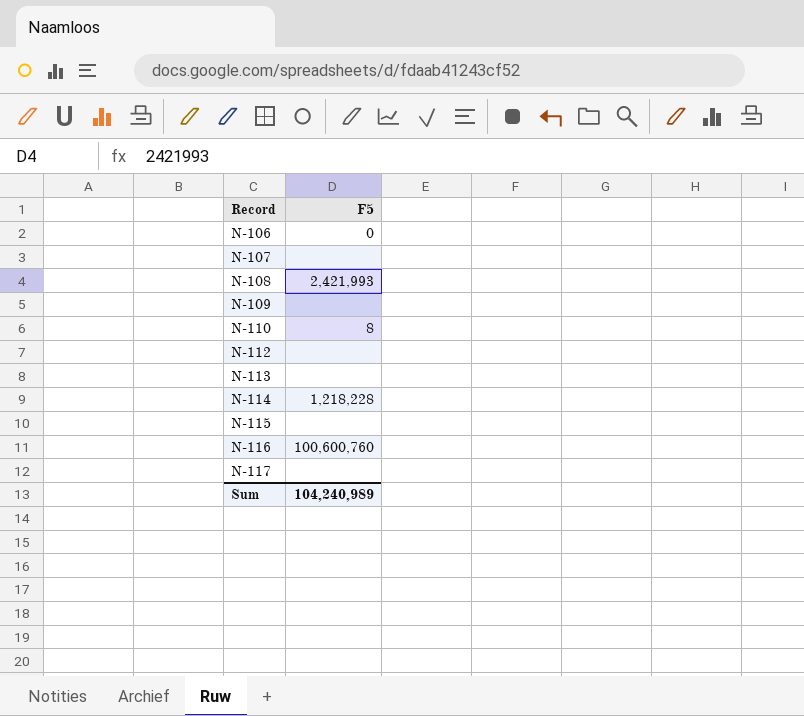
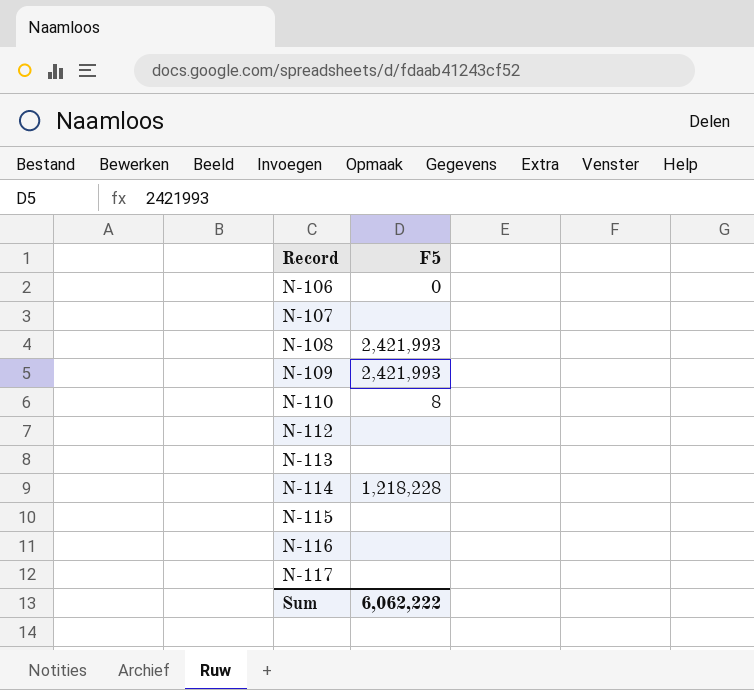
N-109 | F5: none -> 2,421,993
N-116 | F5: 100,600,760 -> none
Sum | F5: 104,240,989 -> 6,062,222

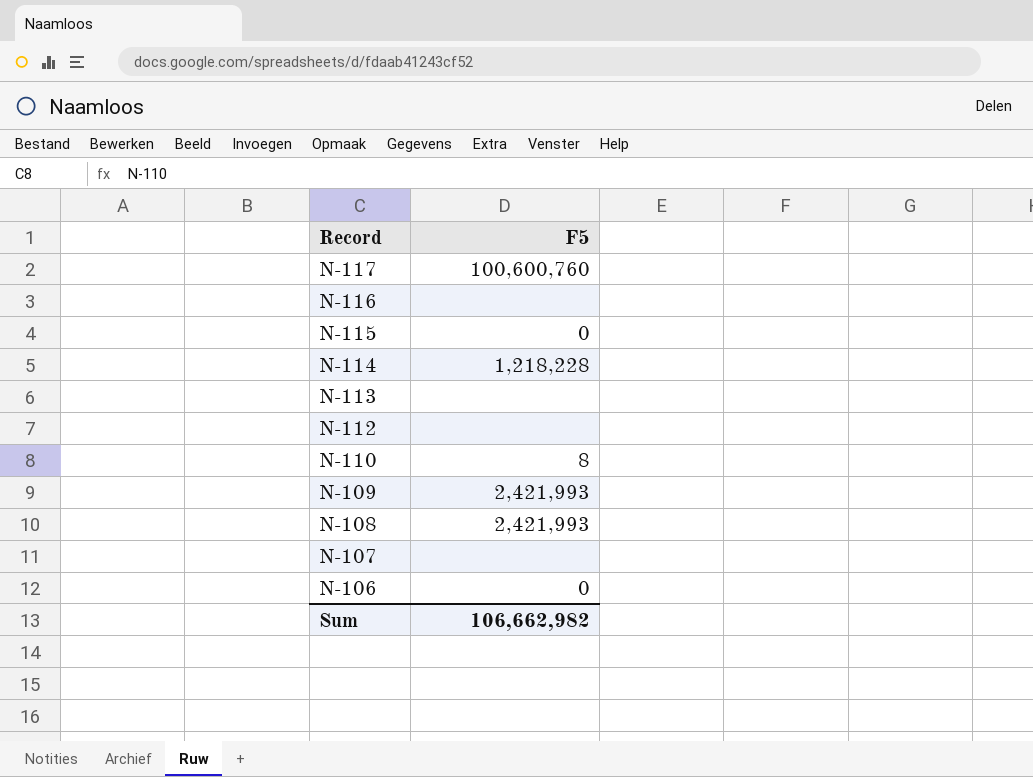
row order: Record ascending -> Record descending
N-117 | F5: none -> 100,600,760
N-115 | F5: none -> 0
Sum | F5: 6,062,222 -> 106,662,982

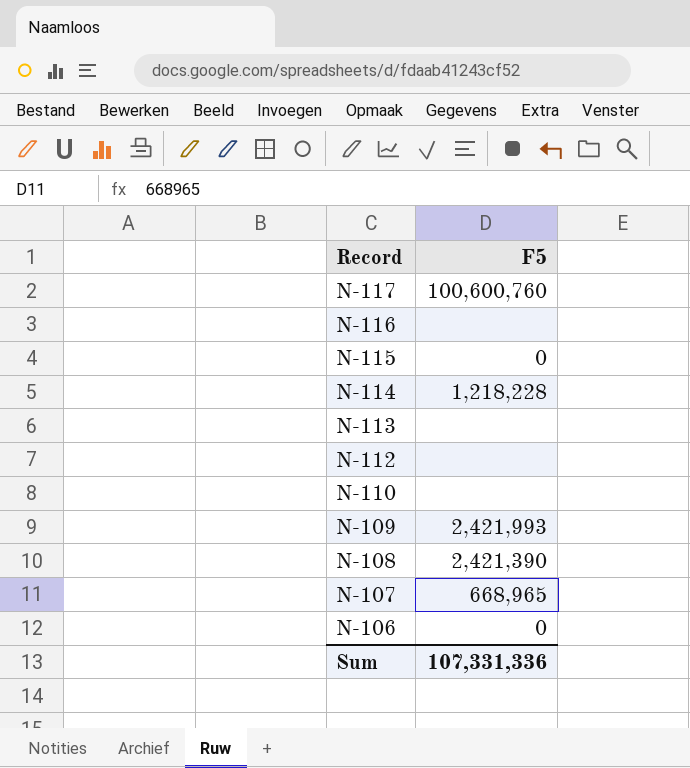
N-110 | F5: 8 -> none
N-108 | F5: 2,421,993 -> 2,421,390
N-107 | F5: none -> 668,965
Sum | F5: 106,662,982 -> 107,331,336

